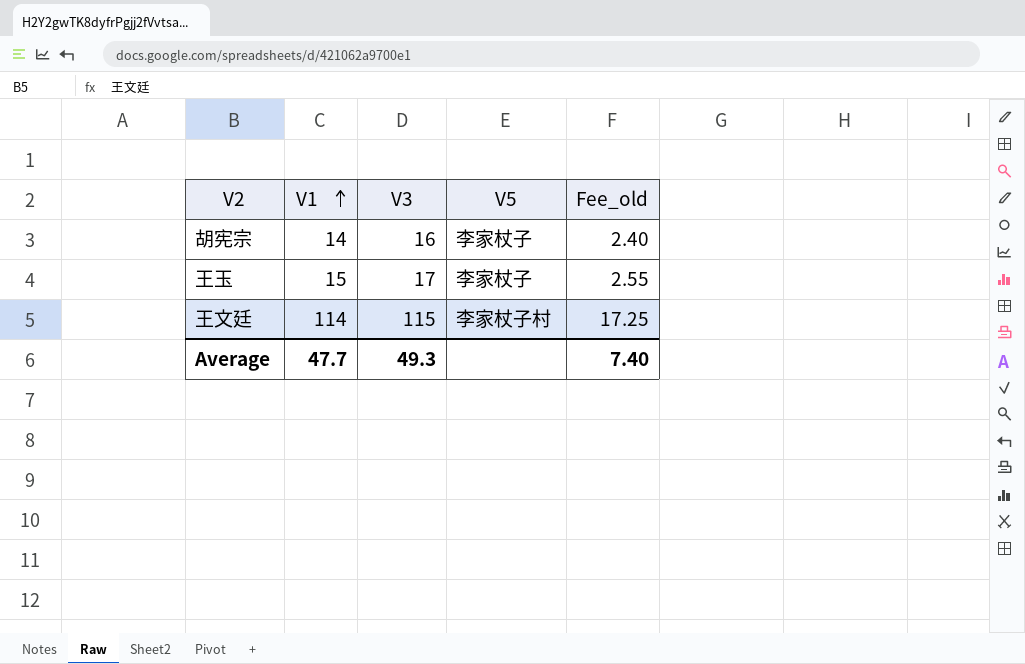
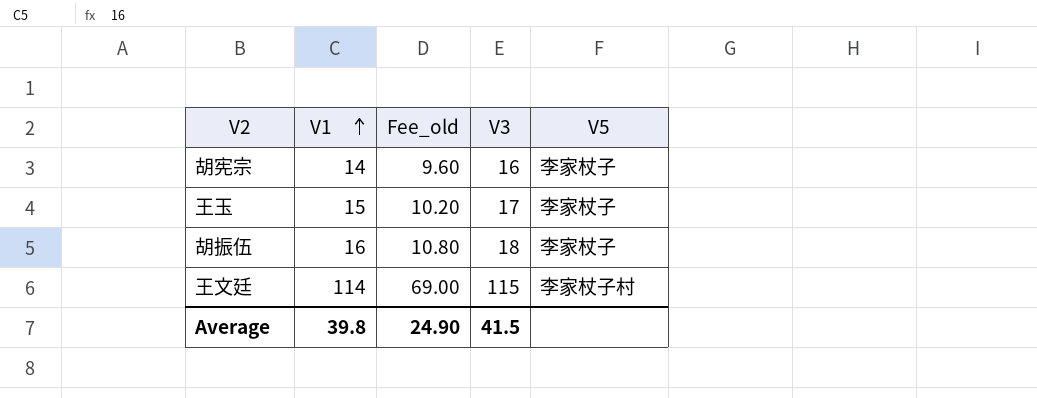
column Fee_old | formula: [V3] * 0.15 -> [V3] * 0.6
column Fee_old | position: 5 -> 3
row 胡振伍: none -> 16 | 10.80 | 18 | 李家杖子
Average | V1: 47.7 -> 39.8
Average | Fee_old: 7.40 -> 24.90
Average | V3: 49.3 -> 41.5

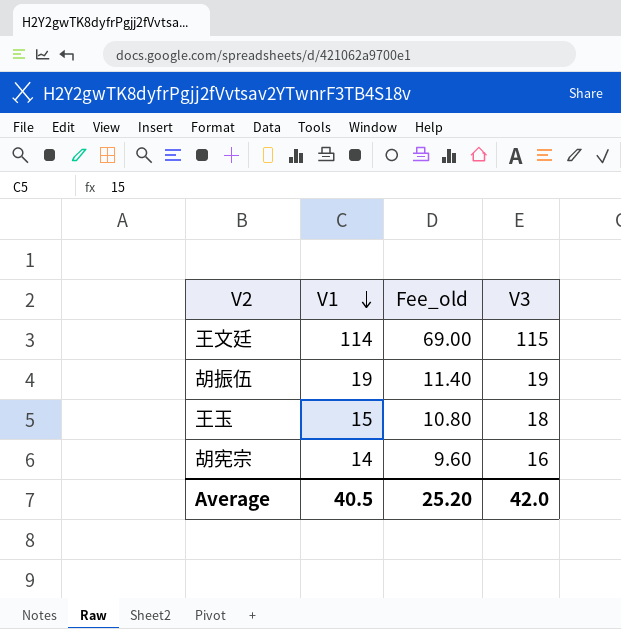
row order: V1 ascending -> V1 descending
column V5 | position: 5 -> none
胡振伍 | V1: 16 -> 19
胡振伍 | Fee_old: 10.80 -> 11.40
胡振伍 | V3: 18 -> 19
王玉 | Fee_old: 10.20 -> 10.80
王玉 | V3: 17 -> 18
Average | V1: 39.8 -> 40.5
Average | Fee_old: 24.90 -> 25.20
Average | V3: 41.5 -> 42.0

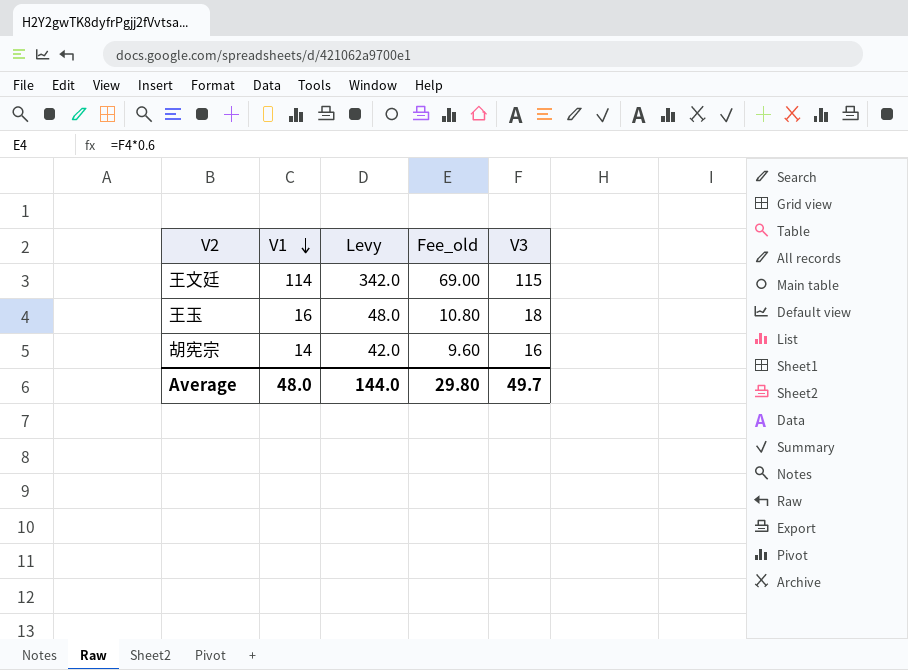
column Levy | formula: none -> [V1] * 3
row 胡振伍: 19 | 11.40 | 19 -> none
王玉 | V1: 15 -> 16
Average | V1: 40.5 -> 48.0
Average | Fee_old: 25.20 -> 29.80
Average | V3: 42.0 -> 49.7

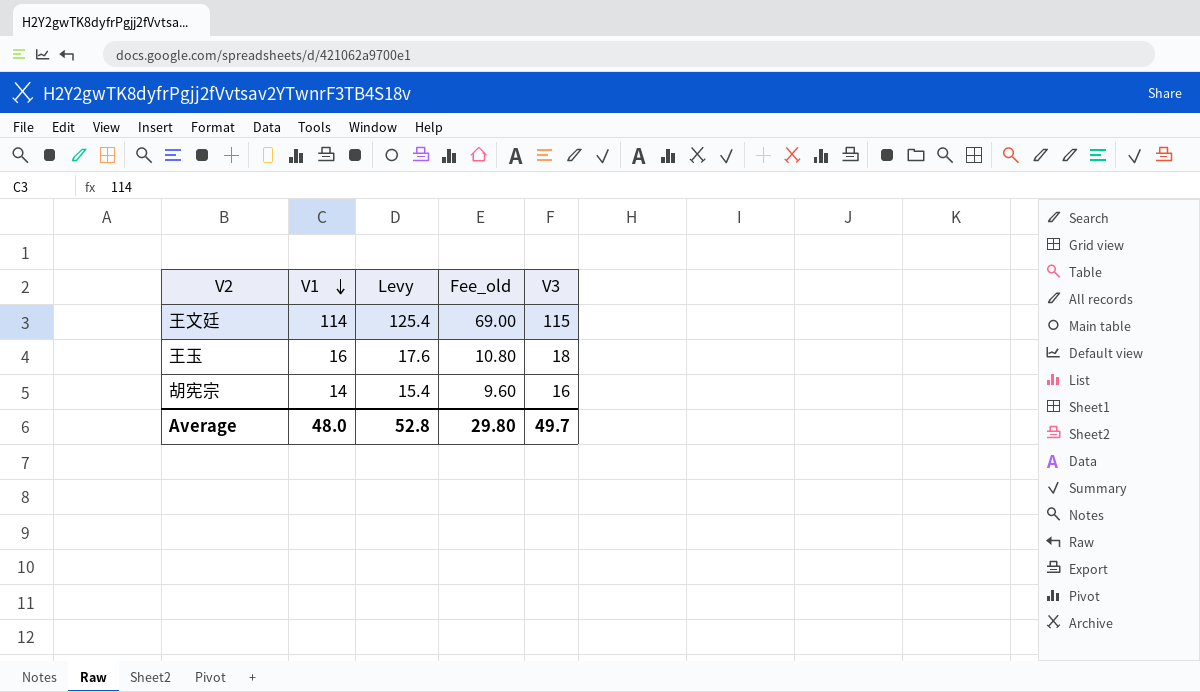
column Levy | formula: [V1] * 3 -> [V1] * 1.1
Average | Levy: 144.0 -> 52.8

